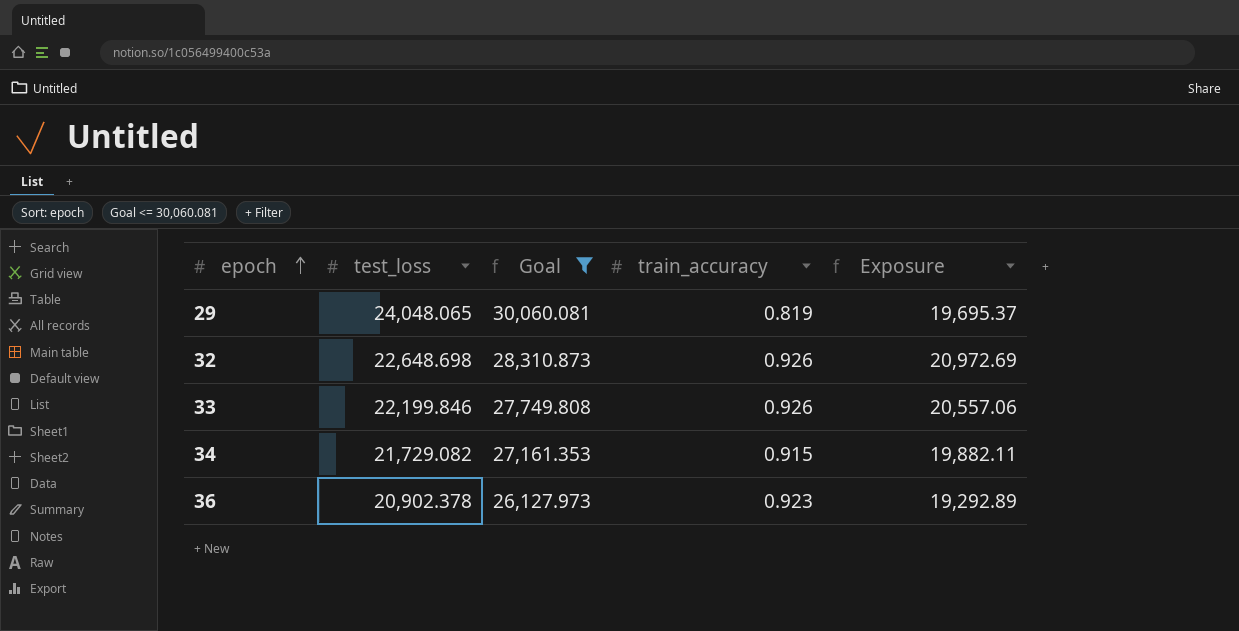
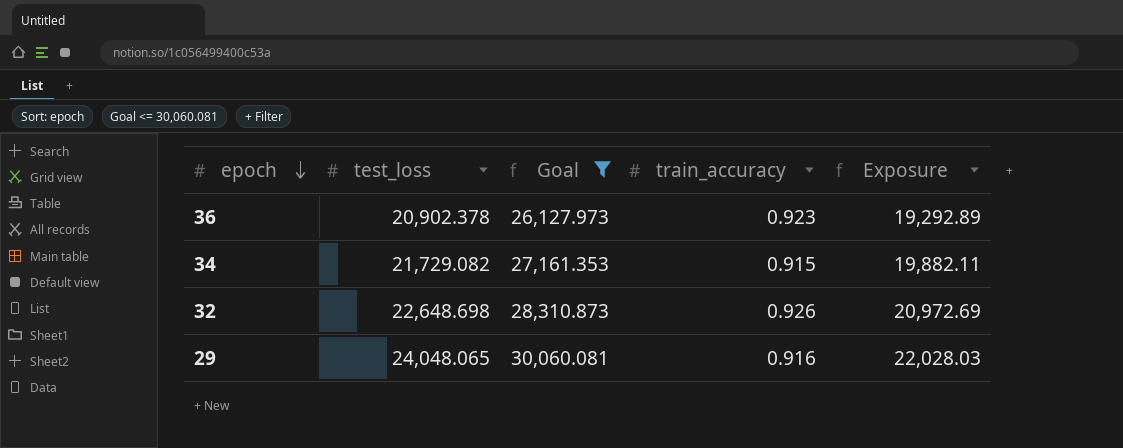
row order: epoch ascending -> epoch descending
row 33: 22,199.846 | 27,749.808 | 0.926 | 20,557.06 -> none
29 | train_accuracy: 0.819 -> 0.916
29 | Exposure: 19,695.37 -> 22,028.03

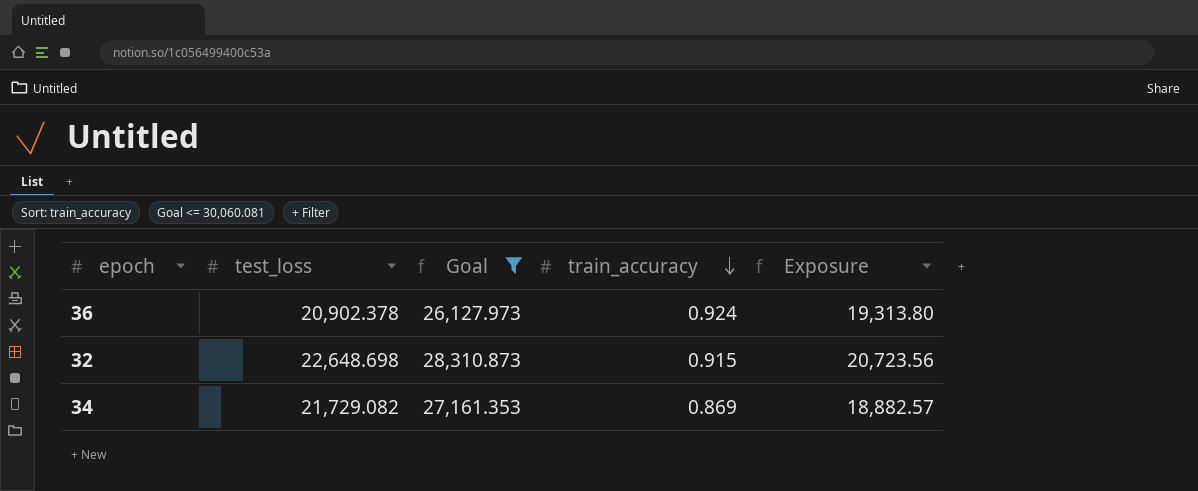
row order: epoch descending -> train_accuracy descending
row 29: 24,048.065 | 30,060.081 | 0.916 | 22,028.03 -> none
36 | train_accuracy: 0.923 -> 0.924
36 | Exposure: 19,292.89 -> 19,313.80
32 | train_accuracy: 0.926 -> 0.915
32 | Exposure: 20,972.69 -> 20,723.56
34 | train_accuracy: 0.915 -> 0.869
34 | Exposure: 19,882.11 -> 18,882.57

